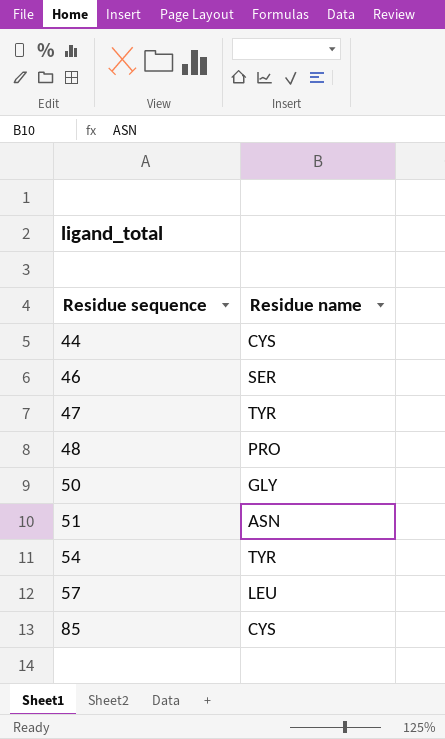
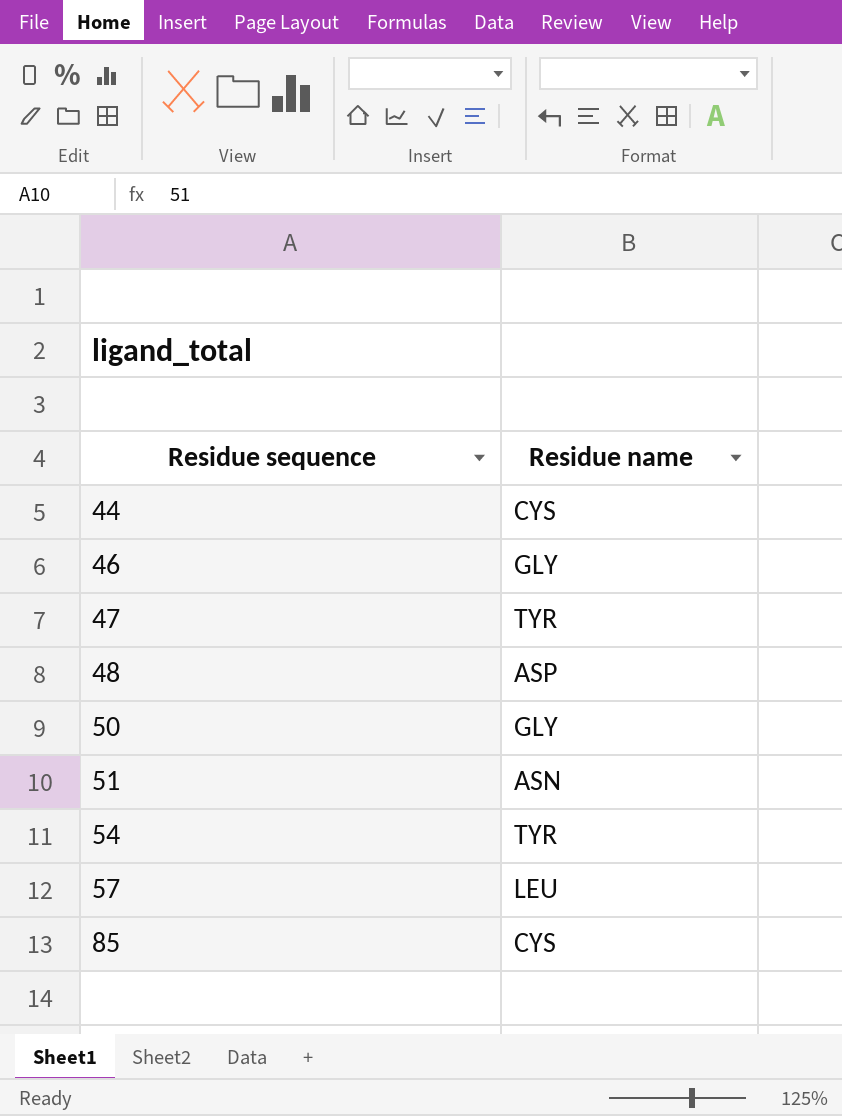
46 | Residue name: SER -> GLY
48 | Residue name: PRO -> ASP

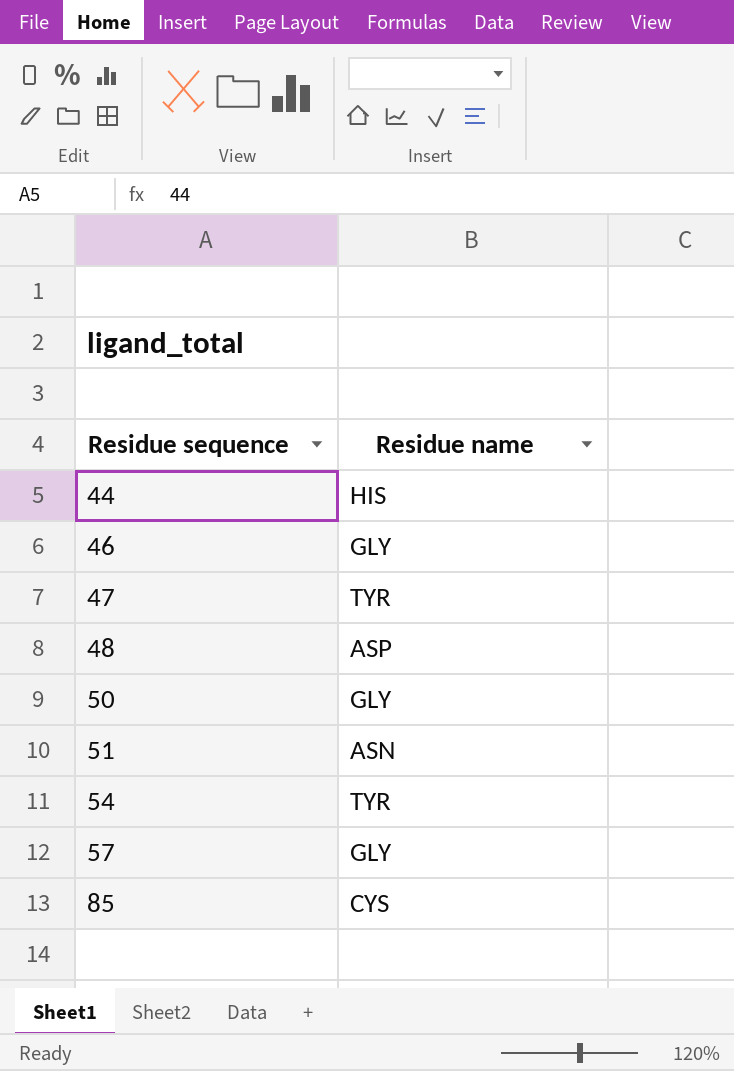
44 | Residue name: CYS -> HIS
57 | Residue name: LEU -> GLY

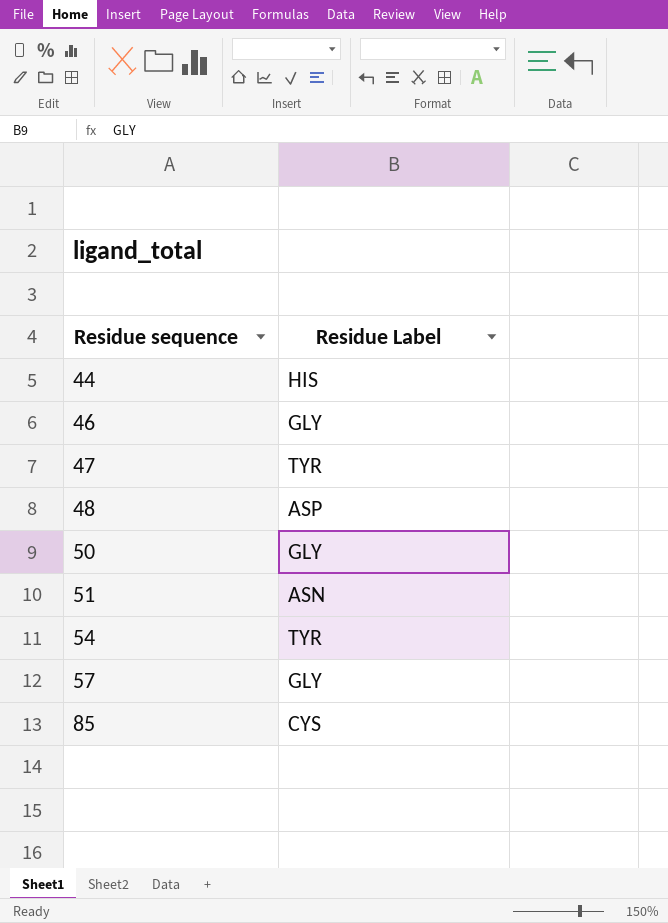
column name: Residue name -> Residue Label

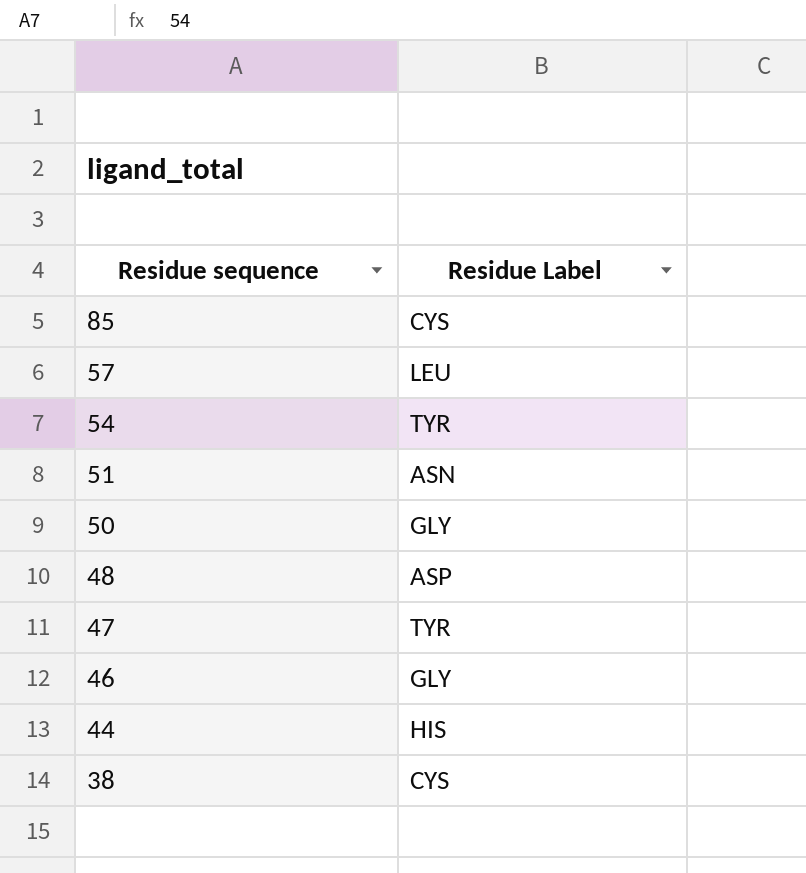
row order: Residue sequence ascending -> Residue sequence descending
57 | Residue Label: GLY -> LEU
row 38: none -> CYS

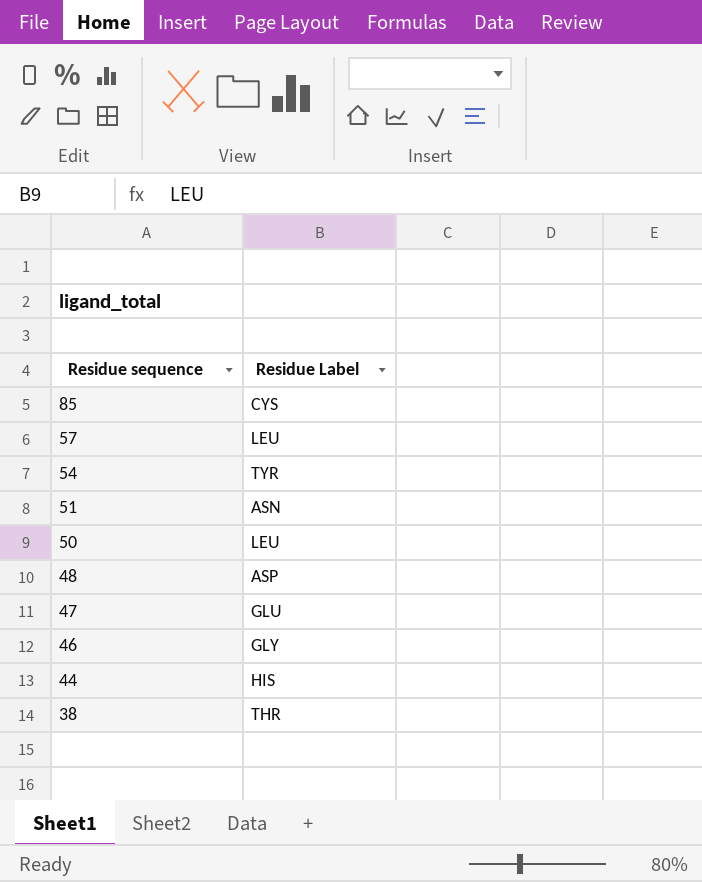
50 | Residue Label: GLY -> LEU
47 | Residue Label: TYR -> GLU
38 | Residue Label: CYS -> THR

